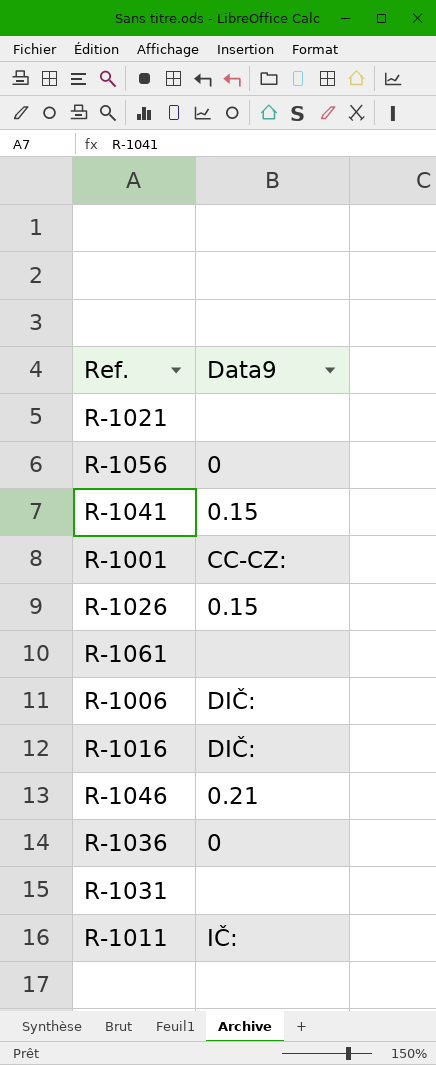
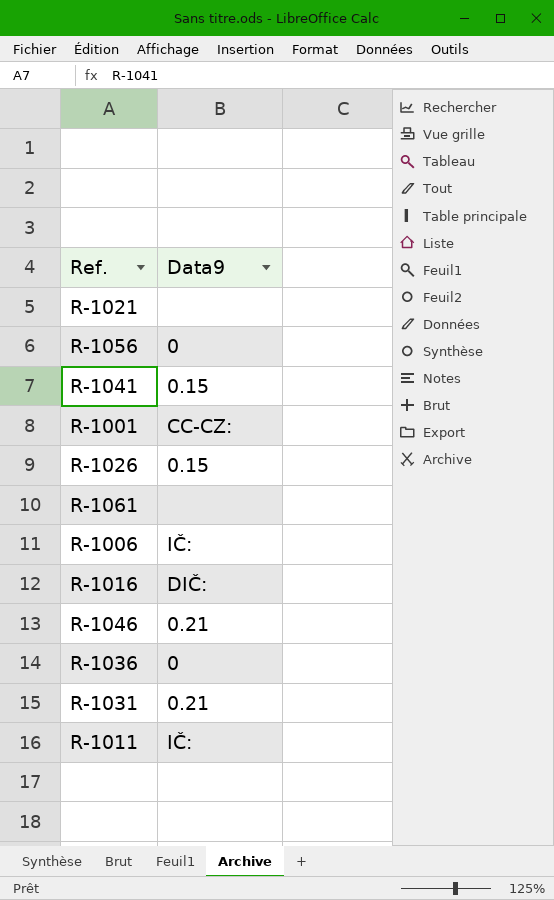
R-1006 | Data9: DIČ: -> IČ:
R-1031 | Data9: none -> 0.21

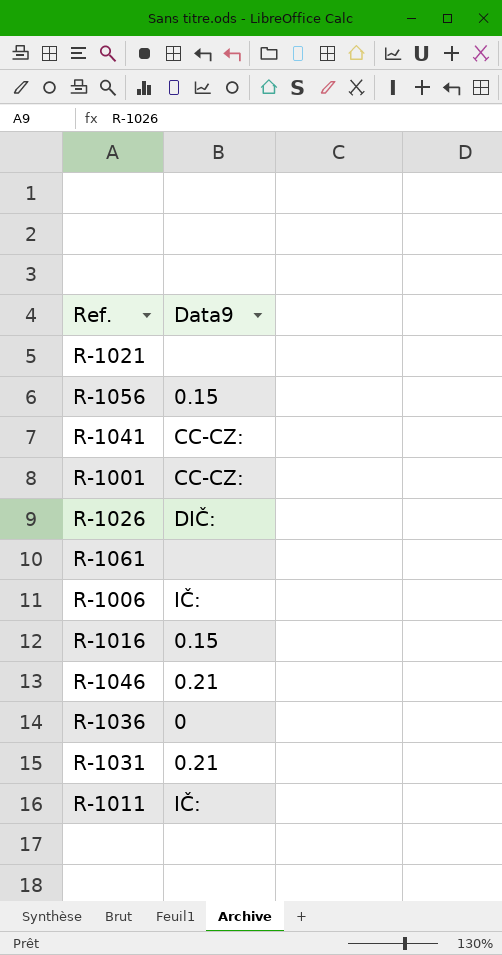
R-1056 | Data9: 0 -> 0.15
R-1041 | Data9: 0.15 -> CC-CZ:
R-1026 | Data9: 0.15 -> DIČ:
R-1016 | Data9: DIČ: -> 0.15

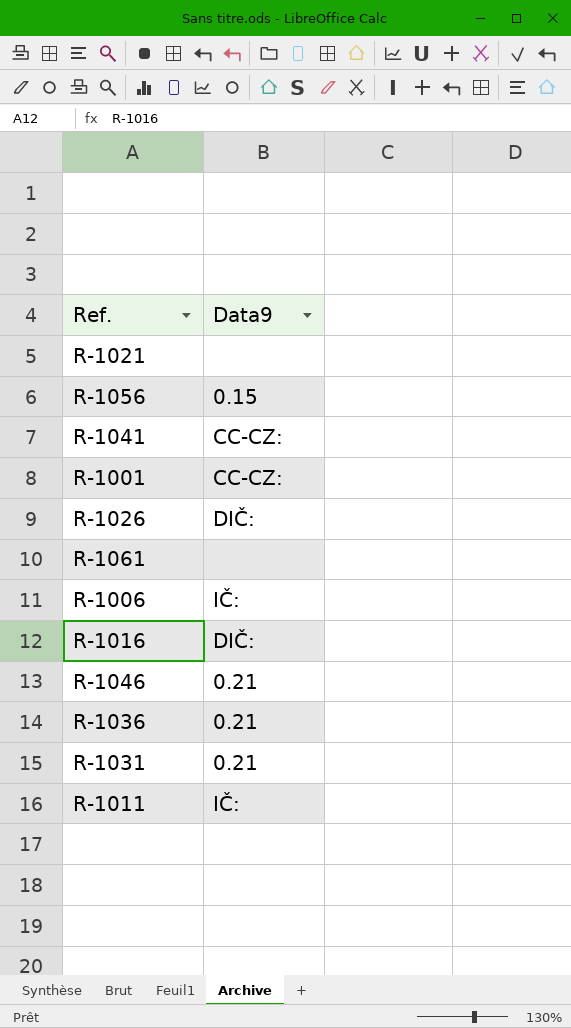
R-1016 | Data9: 0.15 -> DIČ:
R-1036 | Data9: 0 -> 0.21

